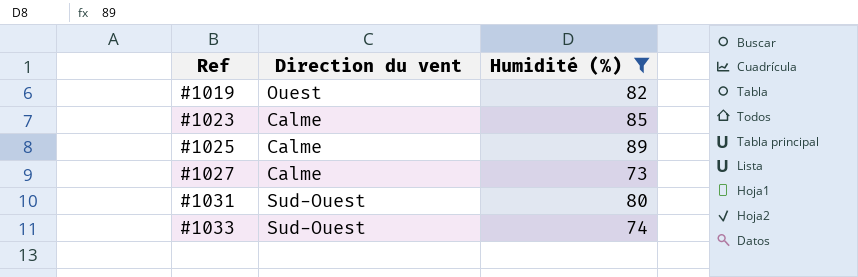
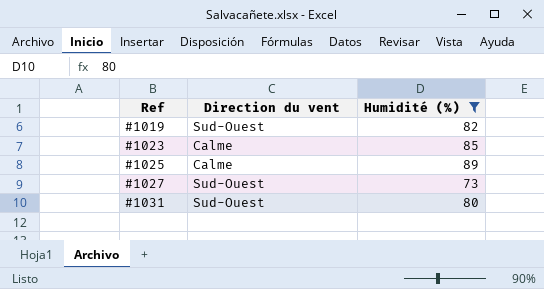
row #1033: Sud-Ouest | 74 -> none
#1019 | Direction du vent: Ouest -> Sud-Ouest
#1027 | Direction du vent: Calme -> Sud-Ouest

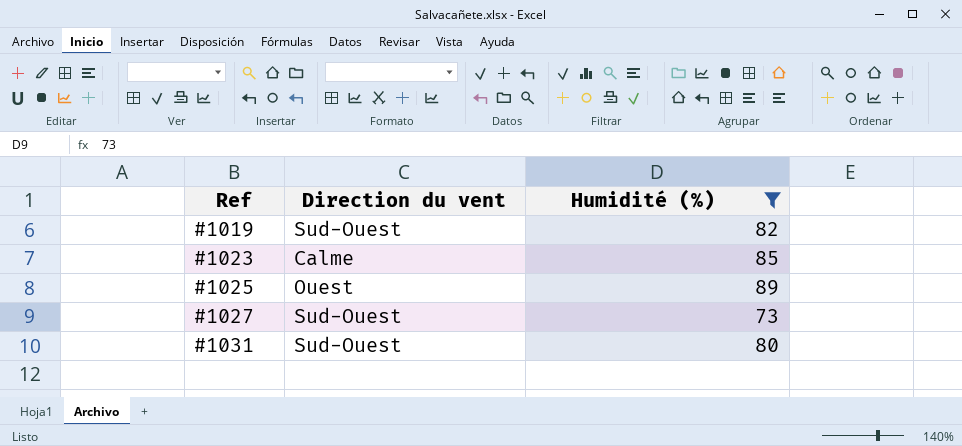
#1025 | Direction du vent: Calme -> Ouest

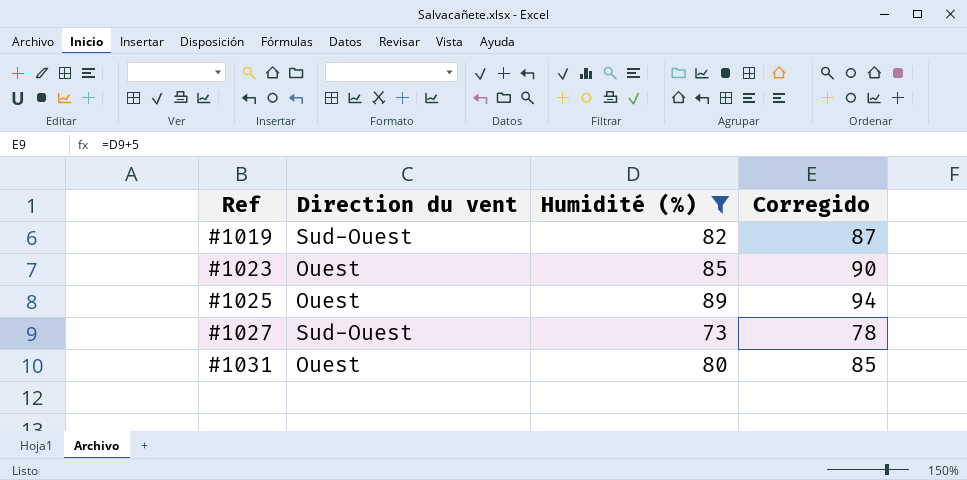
column Corregido | formula: none -> [Humidité (%)] + 5
#1023 | Direction du vent: Calme -> Ouest
#1031 | Direction du vent: Sud-Ouest -> Ouest

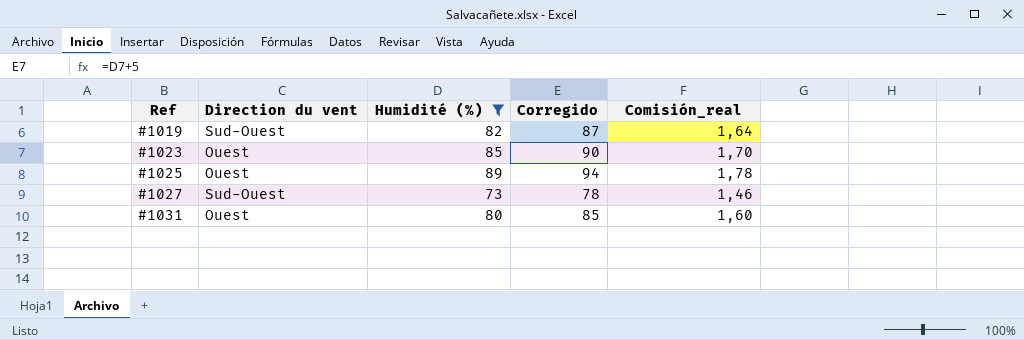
column Comisión_real | formula: none -> [Humidité (%)] * 0,02

